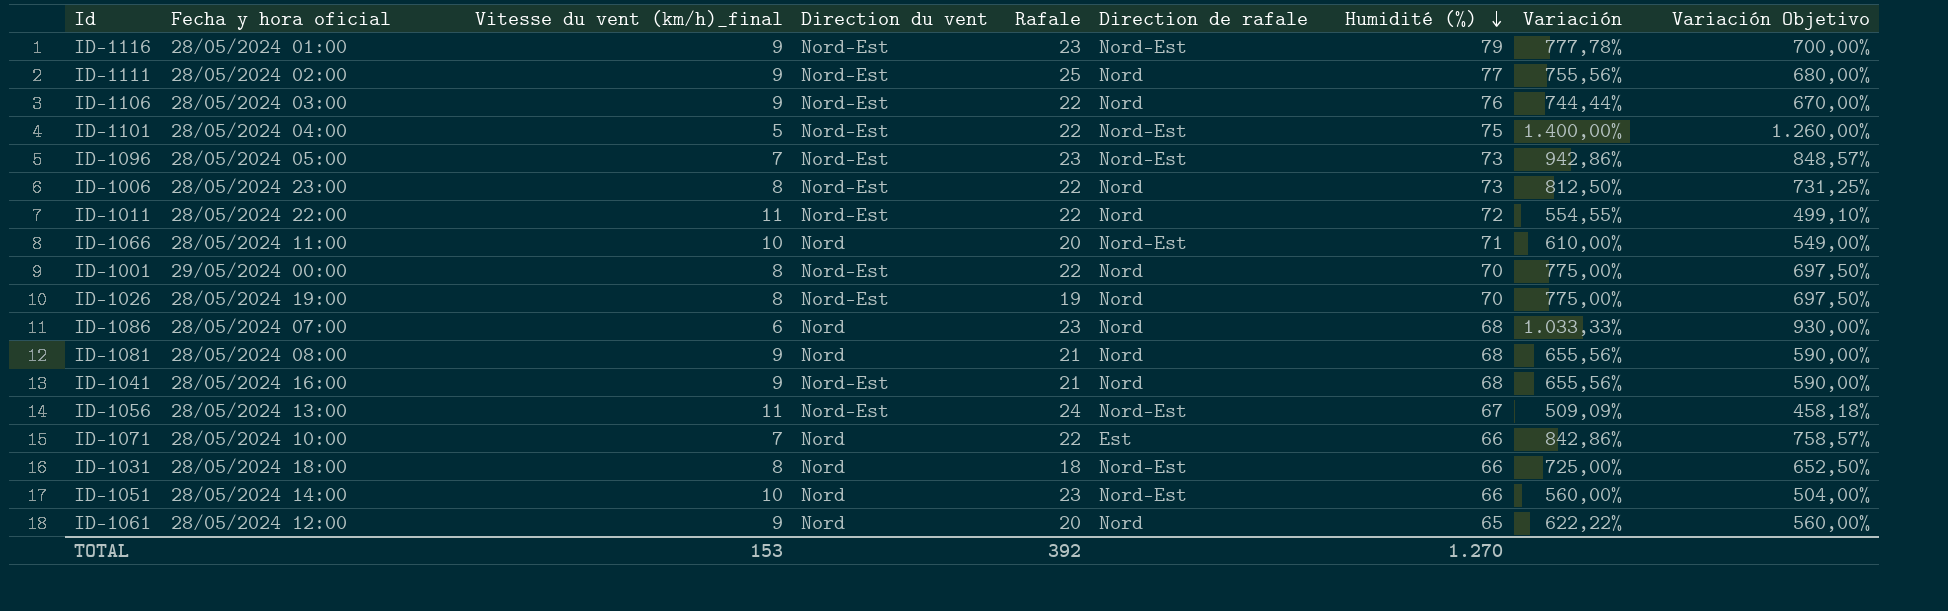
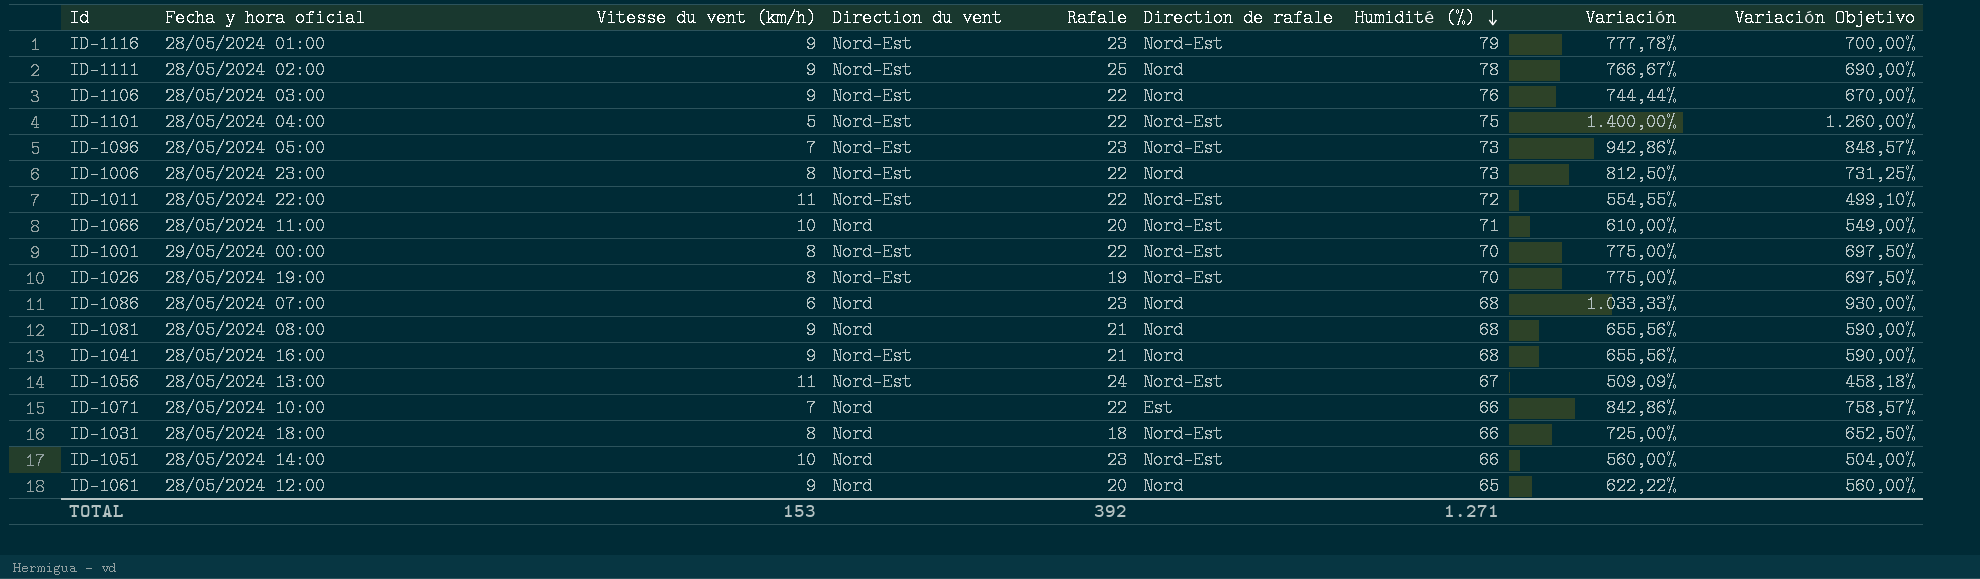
column name: Vitesse du vent (km/h)_final -> Vitesse du vent (km/h)
ID-1111 | Humidité (%): 77 -> 78
ID-1111 | Variación: 755,56% -> 766,67%
ID-1111 | Variación Objetivo: 680,00% -> 690,00%
ID-1011 | Direction de rafale: Nord -> Nord-Est
ID-1001 | Direction de rafale: Nord -> Nord-Est
ID-1026 | Direction de rafale: Nord -> Nord-Est
TOTAL | Humidité (%): 1.270 -> 1.271

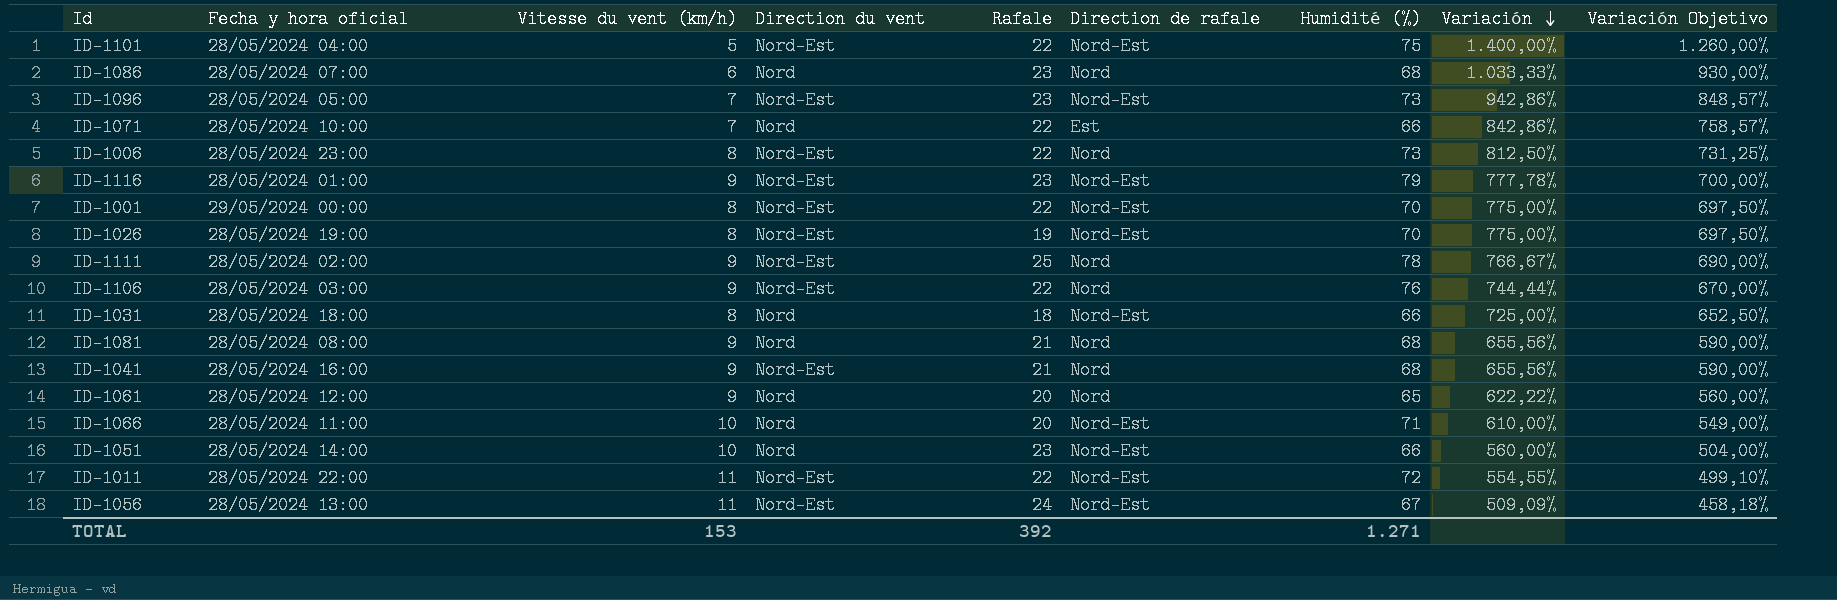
row order: Humidité (%) descending -> Variación descending

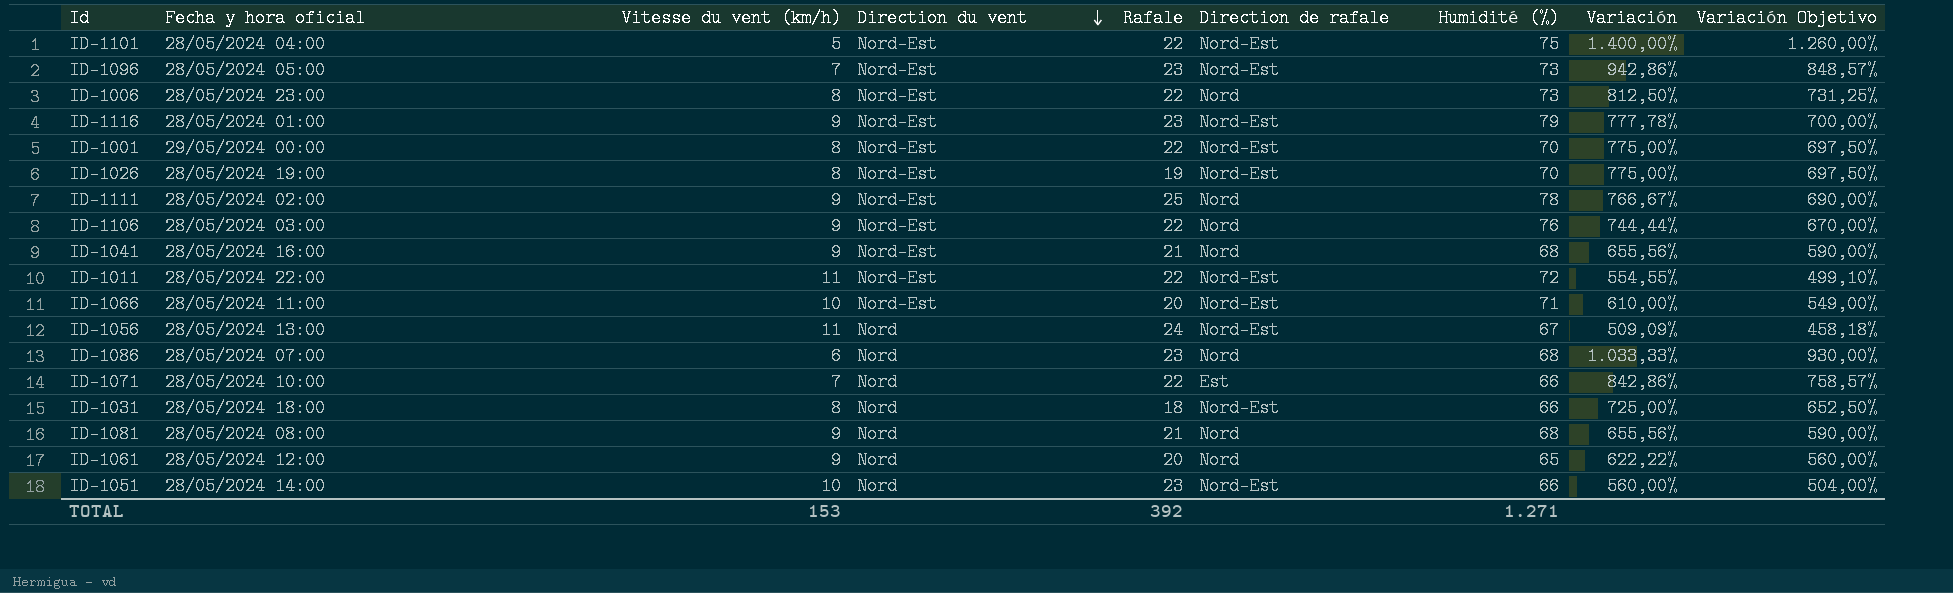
row order: Variación descending -> Direction du vent descending
ID-1066 | Direction du vent: Nord -> Nord-Est
ID-1056 | Direction du vent: Nord-Est -> Nord

